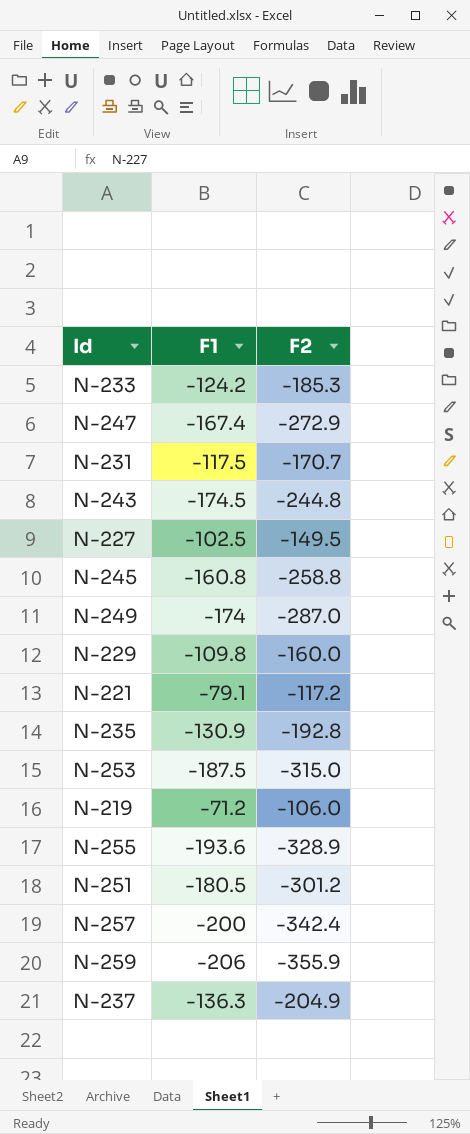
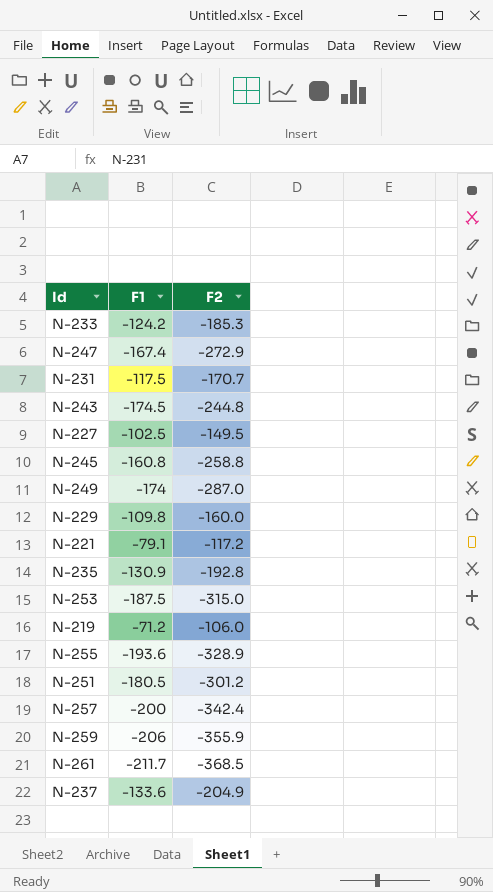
row N-261: none -> -211.7 | -368.5
N-237 | F1: -136.3 -> -133.6

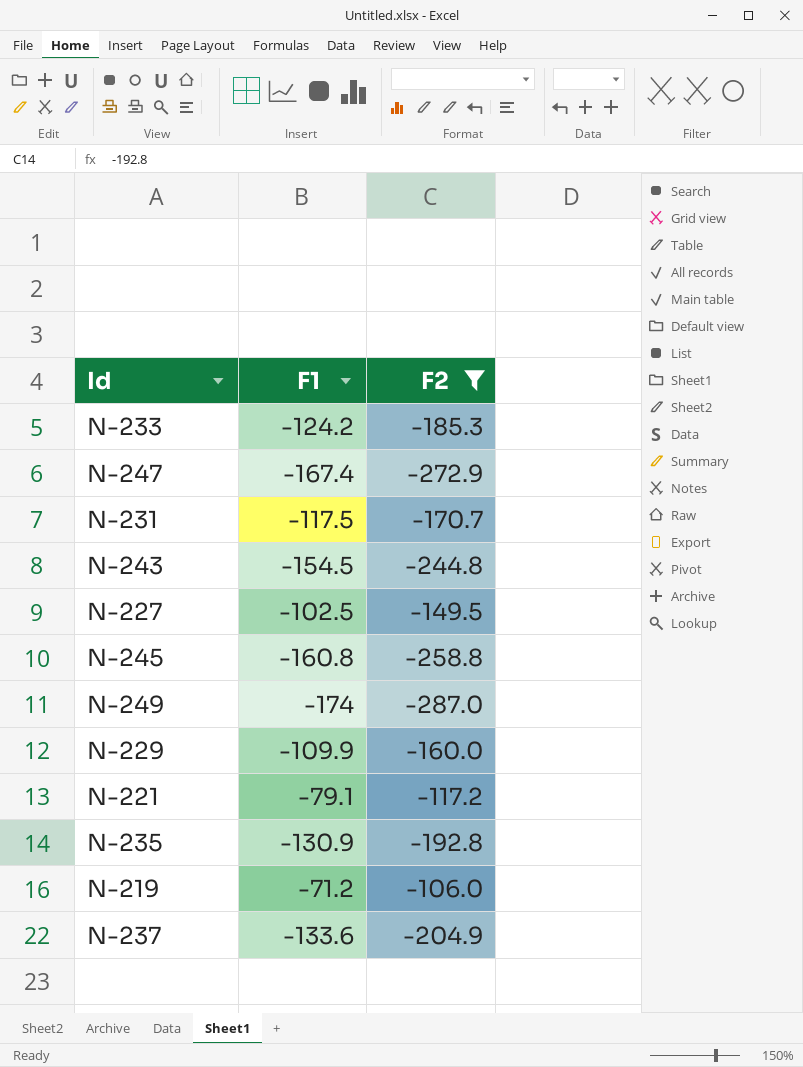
filter: none -> F2 >= -287.0
N-243 | F1: -174.5 -> -154.5
N-229 | F1: -109.8 -> -109.9

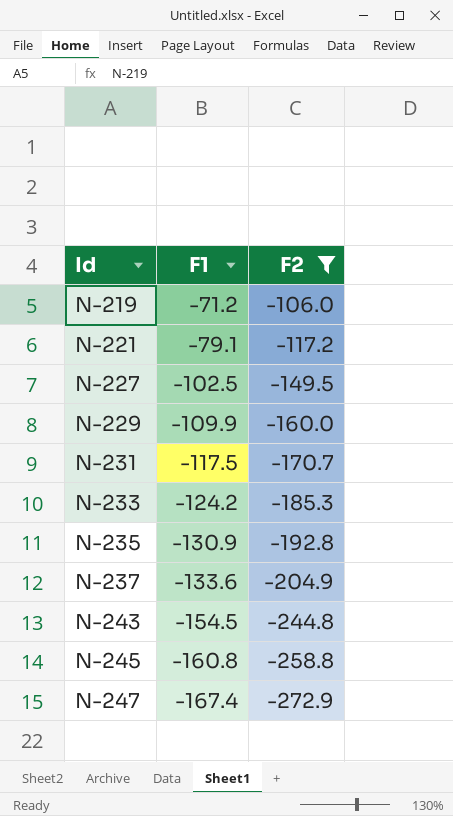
row order: none -> Id ascending
row N-249: -174 | -287.0 -> none

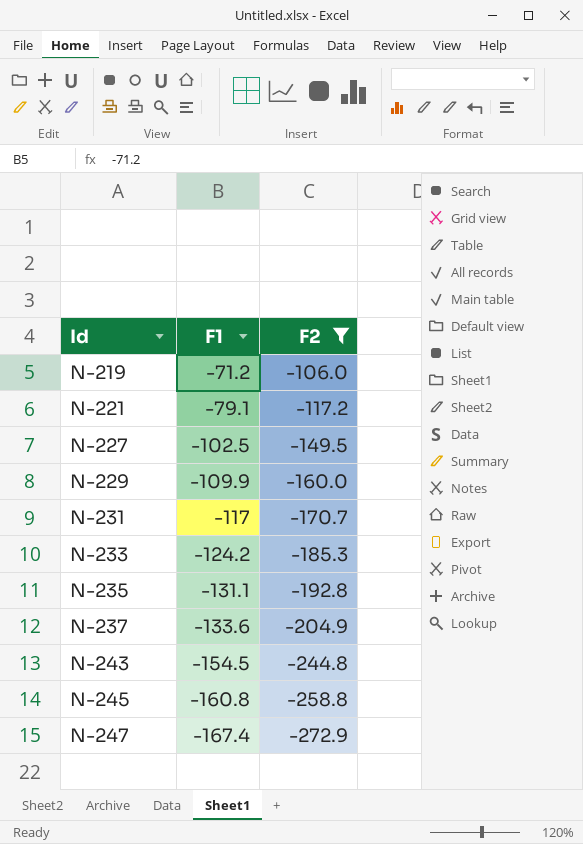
N-231 | F1: -117.5 -> -117
N-235 | F1: -130.9 -> -131.1

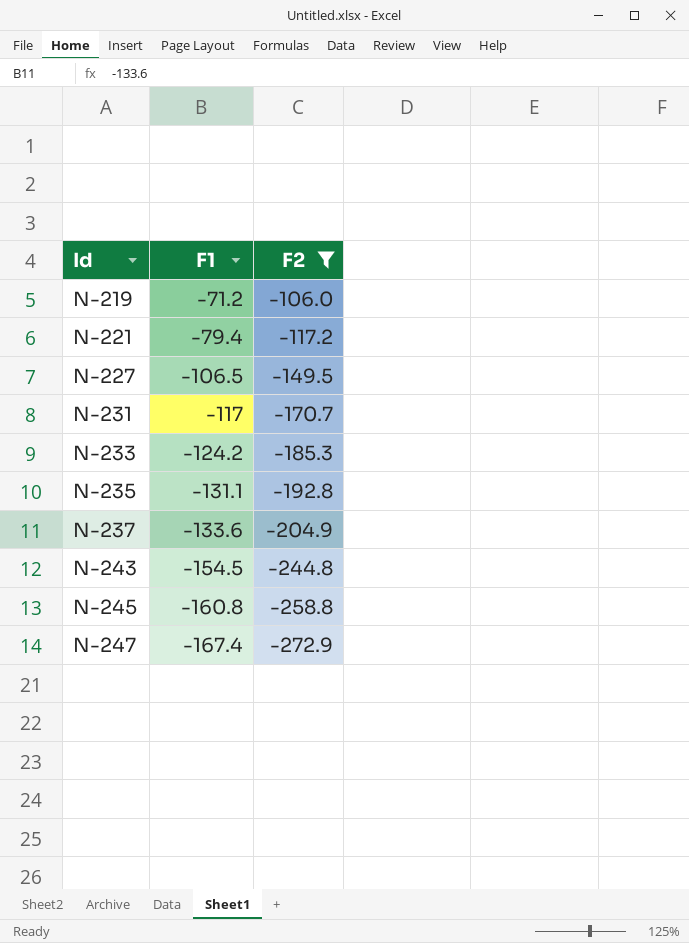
row N-229: -109.9 | -160.0 -> none
N-221 | F1: -79.1 -> -79.4
N-227 | F1: -102.5 -> -106.5

